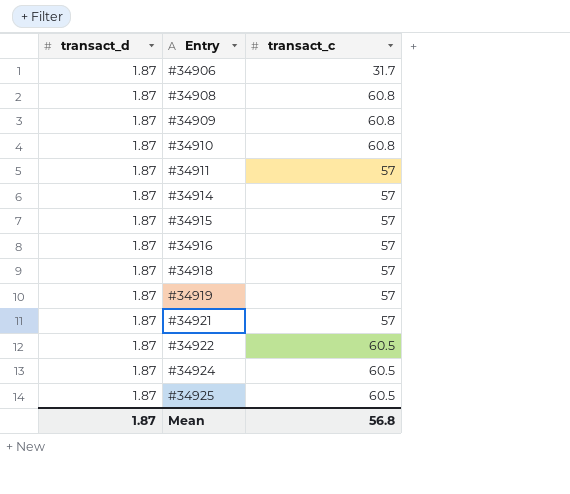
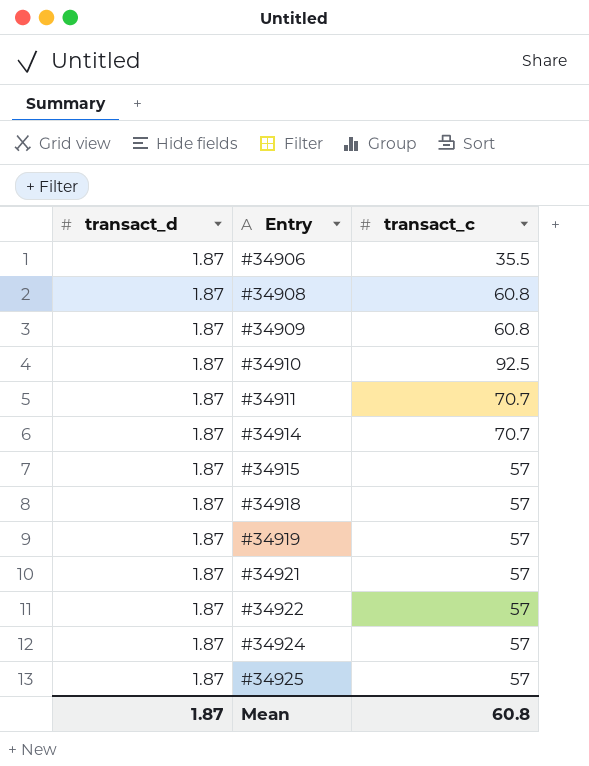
row #34916: 1.87 | 57 -> none
#34906 | transact_c: 31.7 -> 35.5
#34910 | transact_c: 60.8 -> 92.5
#34911 | transact_c: 57 -> 70.7
#34914 | transact_c: 57 -> 70.7
#34922 | transact_c: 60.5 -> 57
#34924 | transact_c: 60.5 -> 57
#34925 | transact_c: 60.5 -> 57
Mean | transact_c: 56.8 -> 60.8

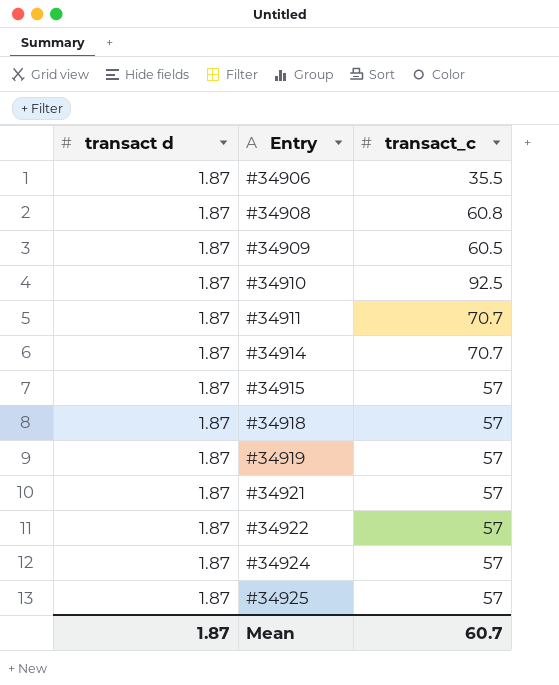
column name: transact_d -> transact d
#34909 | transact_c: 60.8 -> 60.5
Mean | transact_c: 60.8 -> 60.7

